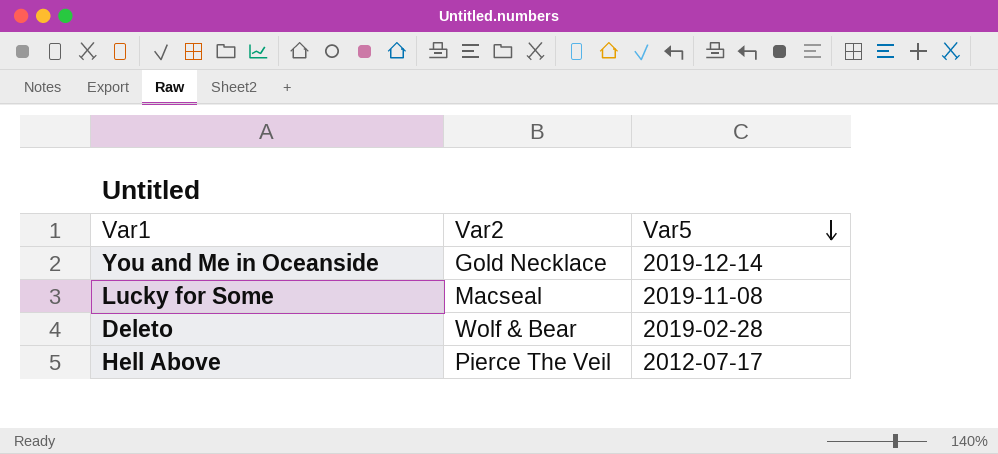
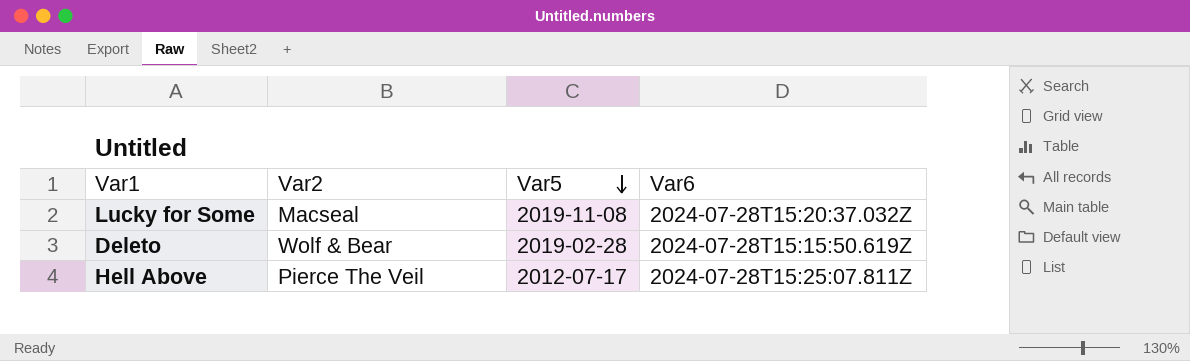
column Var6 | position: none -> 4
row You and Me in Oceanside: Gold Necklace | 2019-12-14 -> none

